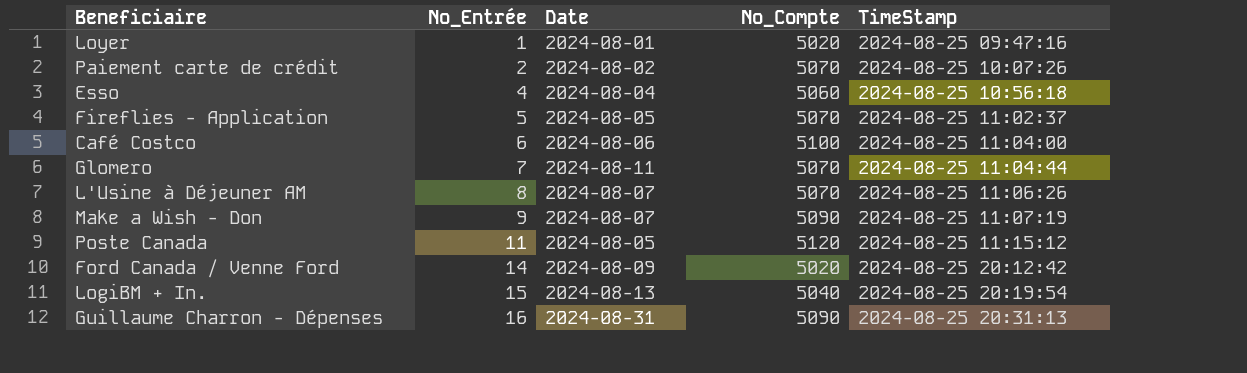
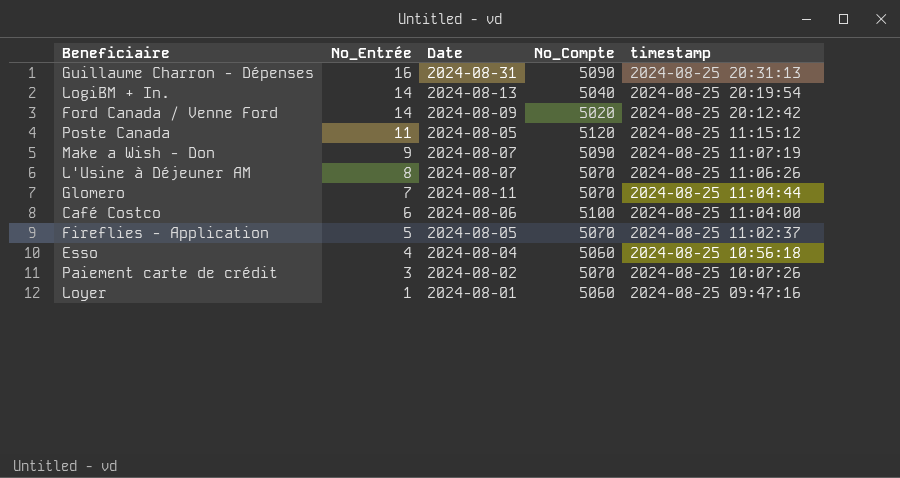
row order: No_Entrée ascending -> No_Entrée descending
column name: TimeStamp -> timestamp
LogiBM + In. | No_Entrée: 15 -> 14
Paiement carte de crédit | No_Entrée: 2 -> 3
Loyer | No_Compte: 5020 -> 5060

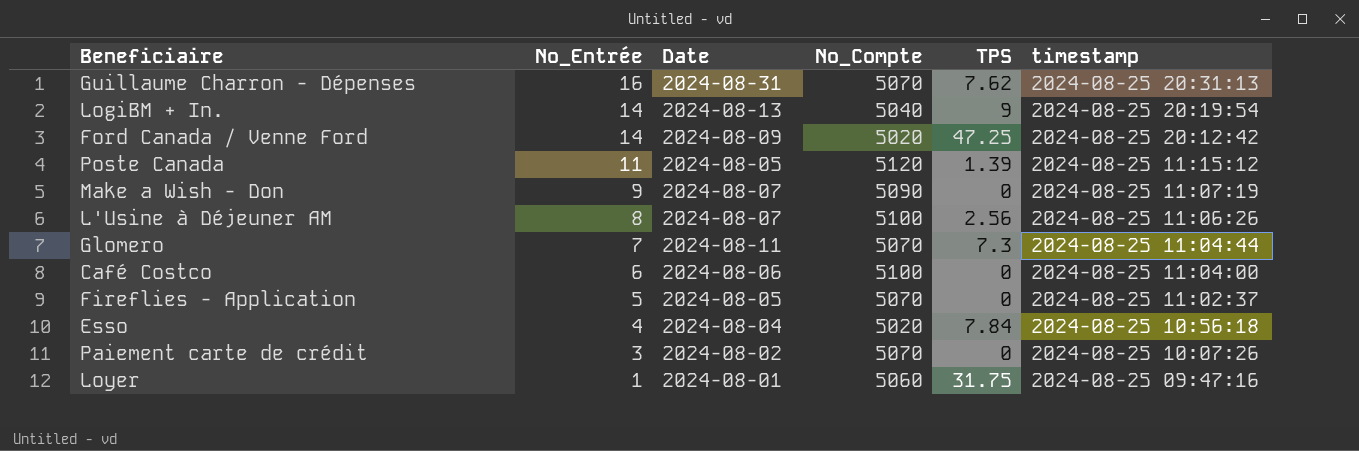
column TPS | position: none -> 5
Guillaume Charron - Dépenses | No_Compte: 5090 -> 5070
L'Usine à Déjeuner AM | No_Compte: 5070 -> 5100
Esso | No_Compte: 5060 -> 5020

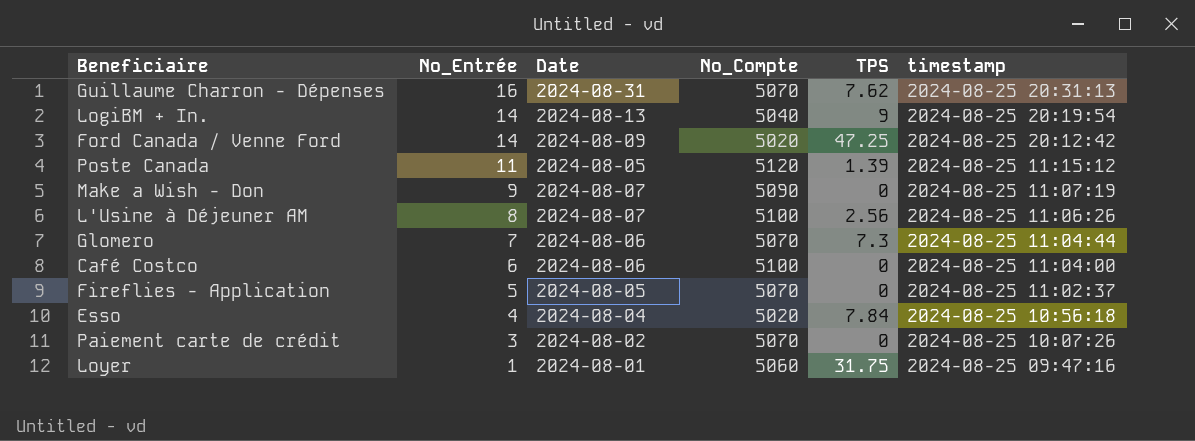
Glomero | Date: 2024-08-11 -> 2024-08-06

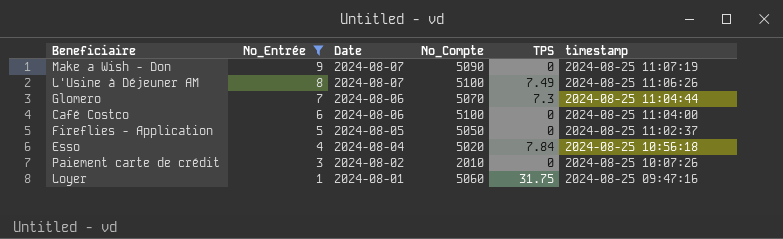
filter: none -> No_Entrée <= 9
L'Usine à Déjeuner AM | TPS: 2.56 -> 7.49
Fireflies - Application | No_Compte: 5070 -> 5050
Paiement carte de crédit | No_Compte: 5070 -> 2010

